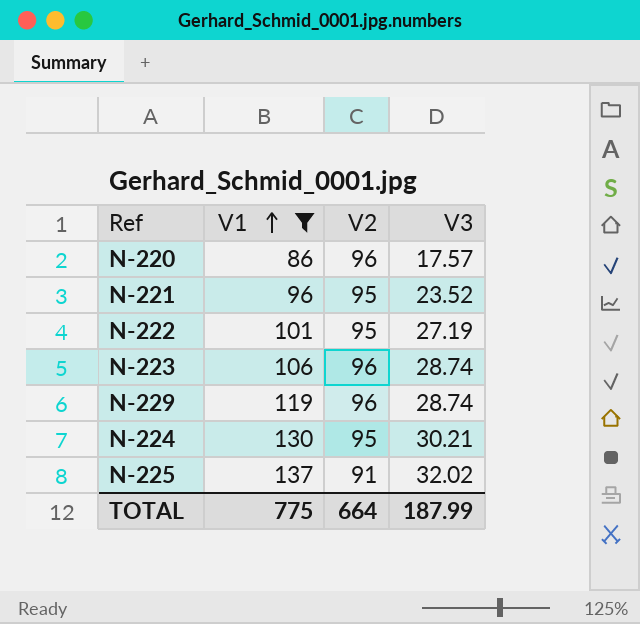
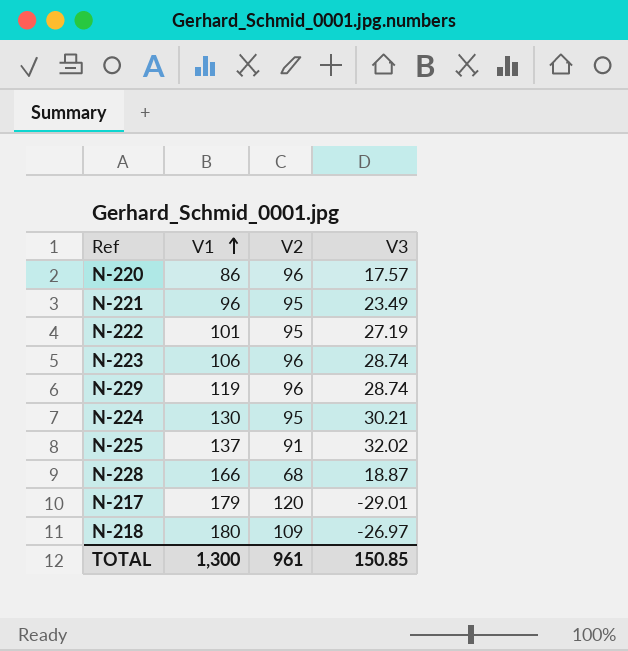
filter: V1 <= 137 -> none
N-221 | V3: 23.52 -> 23.49
TOTAL | V1: 775 -> 1,300
TOTAL | V2: 664 -> 961
TOTAL | V3: 187.99 -> 150.85

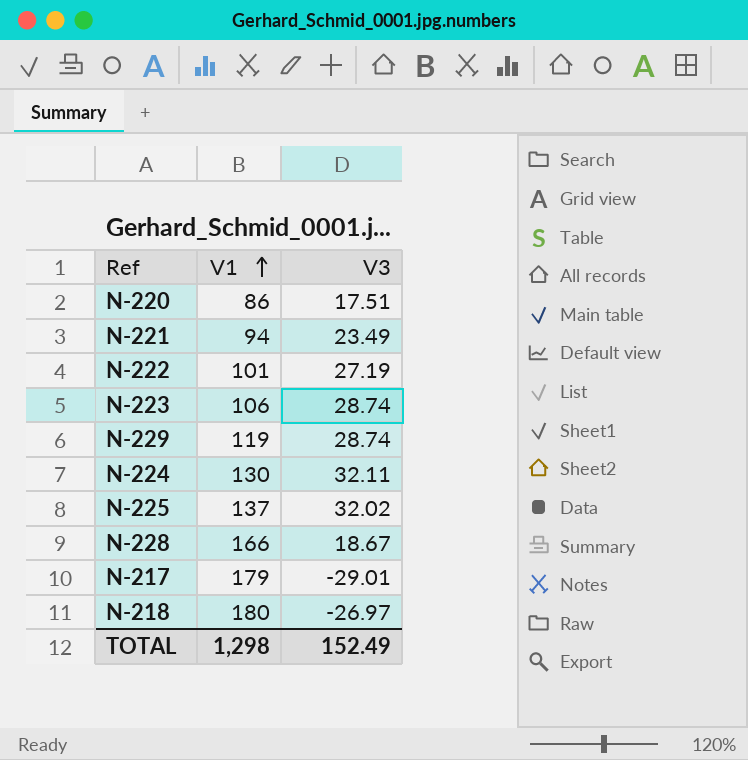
column V2 | position: 3 -> none
N-220 | V3: 17.57 -> 17.51
N-221 | V1: 96 -> 94
N-224 | V3: 30.21 -> 32.11
N-228 | V3: 18.87 -> 18.67
TOTAL | V1: 1,300 -> 1,298
TOTAL | V3: 150.85 -> 152.49

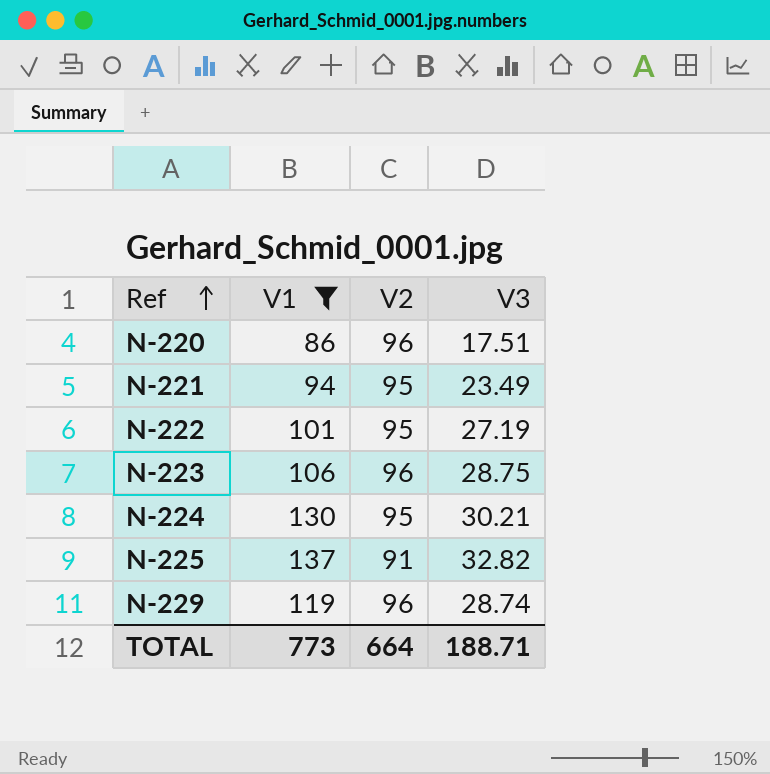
filter: none -> V1 <= 137
row order: V1 ascending -> Ref ascending
column V2 | position: none -> 3
N-223 | V3: 28.74 -> 28.75
N-224 | V3: 32.11 -> 30.21
N-225 | V3: 32.02 -> 32.82
TOTAL | V1: 1,298 -> 773
TOTAL | V3: 152.49 -> 188.71

